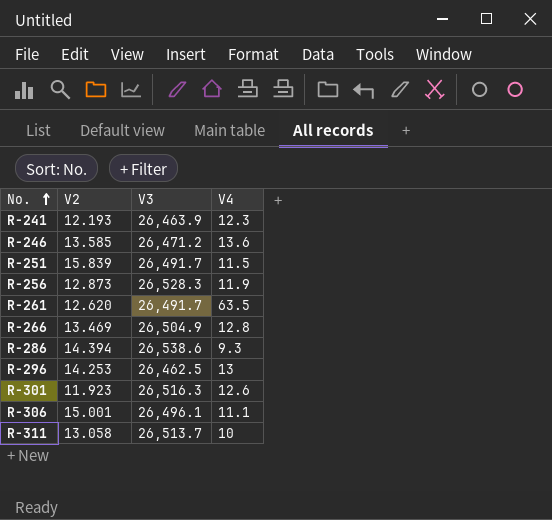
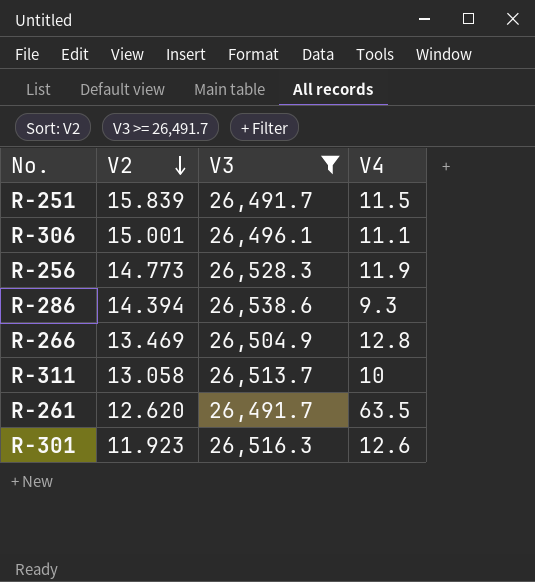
filter: none -> V3 >= 26,491.7
row order: No. ascending -> V2 descending
R-256 | V2: 12.873 -> 14.773

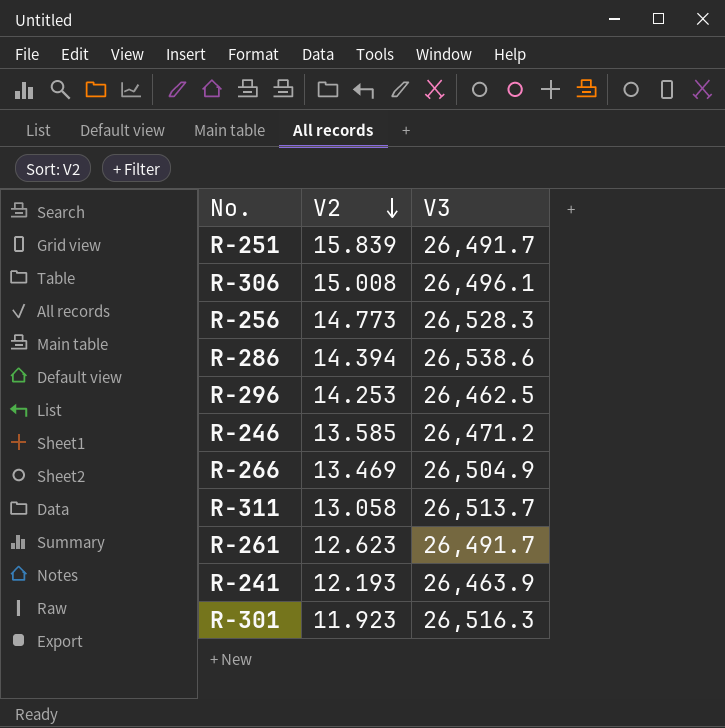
filter: V3 >= 26,491.7 -> none
column V4 | position: 4 -> none
R-306 | V2: 15.001 -> 15.008
R-261 | V2: 12.620 -> 12.623

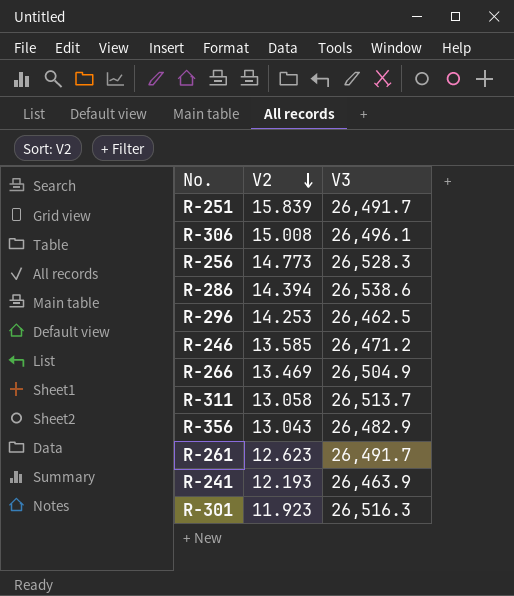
row R-356: none -> 13.043 | 26,482.9

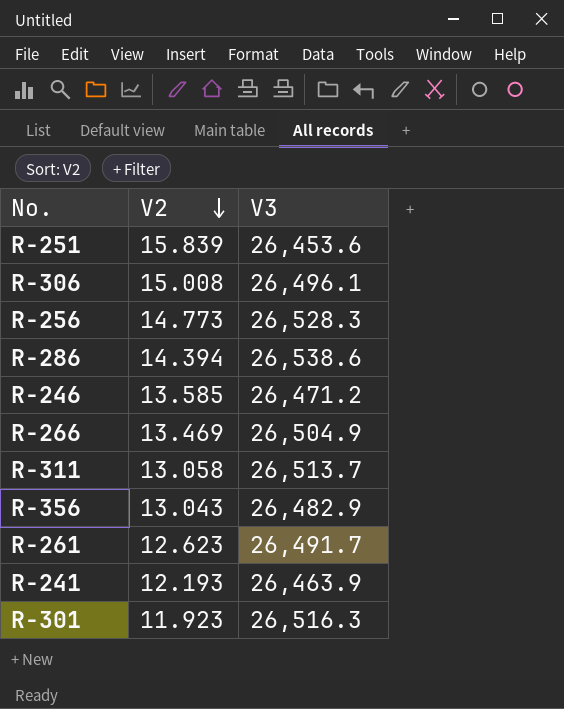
row R-296: 14.253 | 26,462.5 -> none
R-251 | V3: 26,491.7 -> 26,453.6

